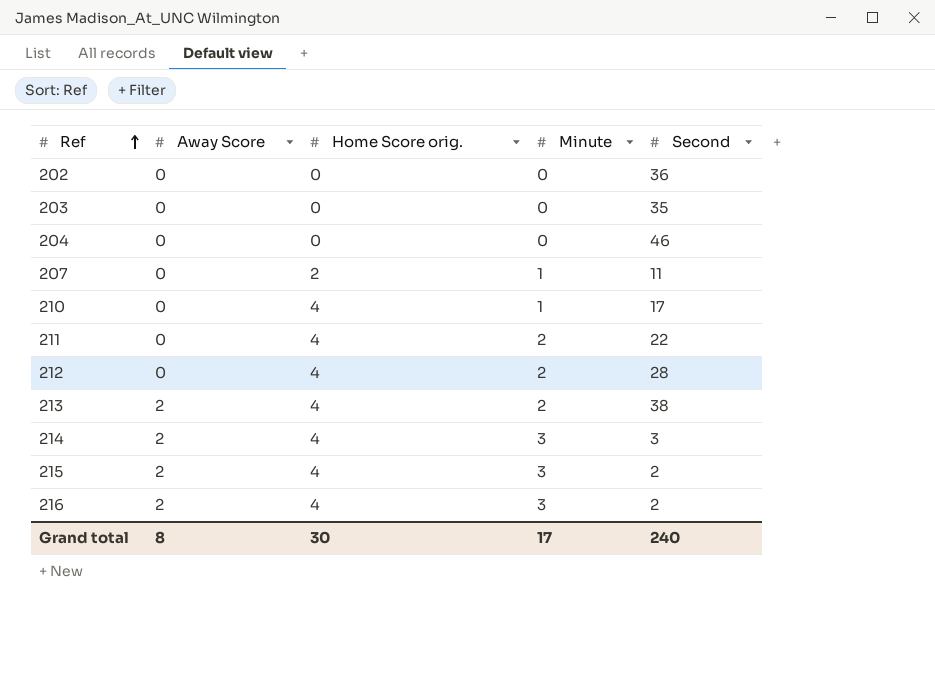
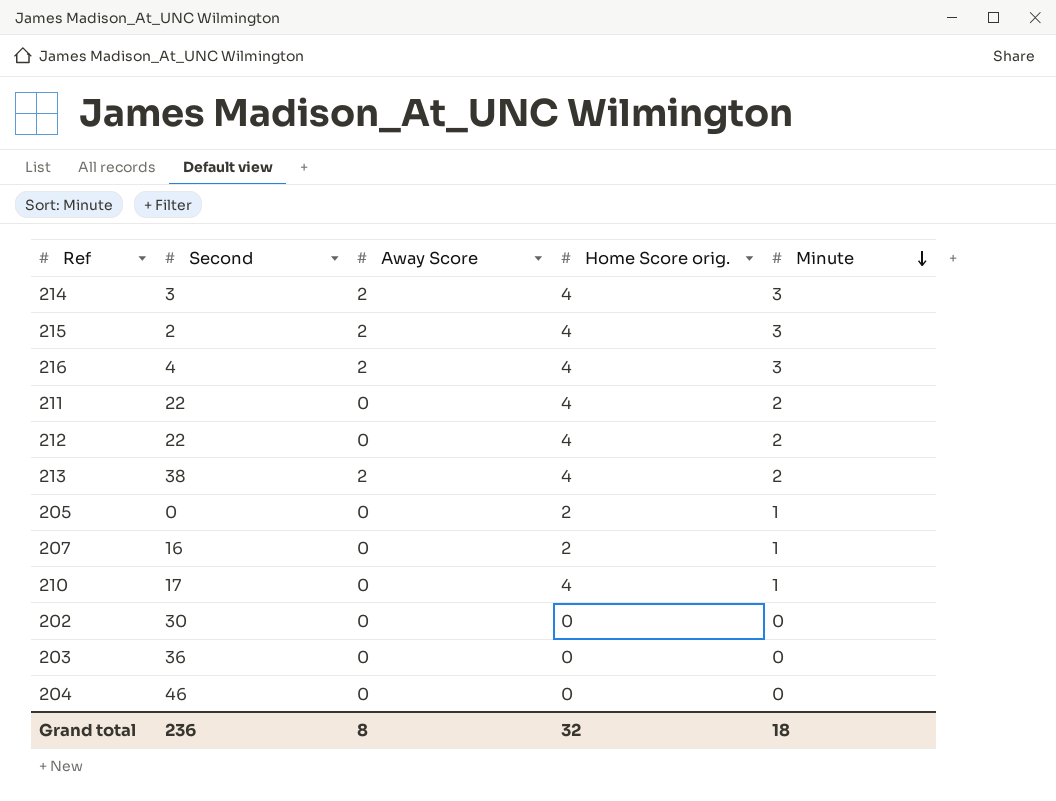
row order: Ref ascending -> Minute descending
column Second | position: 5 -> 2
216 | Second: 2 -> 4
212 | Second: 28 -> 22
row 205: none -> 0 | 0 | 2 | 1
207 | Second: 11 -> 16
202 | Second: 36 -> 30
203 | Second: 35 -> 36
Grand total | Second: 240 -> 236
Grand total | Home Score orig.: 30 -> 32
Grand total | Minute: 17 -> 18

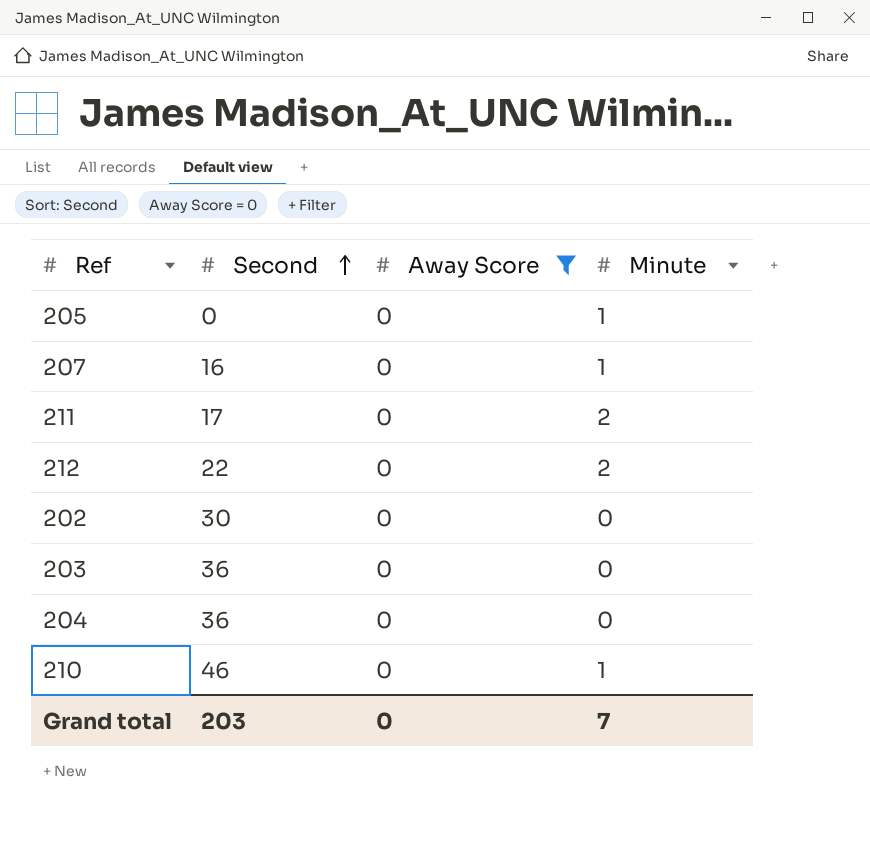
filter: none -> Away Score = 0
row order: Minute descending -> Second ascending
column Home Score orig. | position: 4 -> none
211 | Second: 22 -> 17
204 | Second: 46 -> 36
210 | Second: 17 -> 46
Grand total | Second: 236 -> 203
Grand total | Away Score: 8 -> 0
Grand total | Minute: 18 -> 7

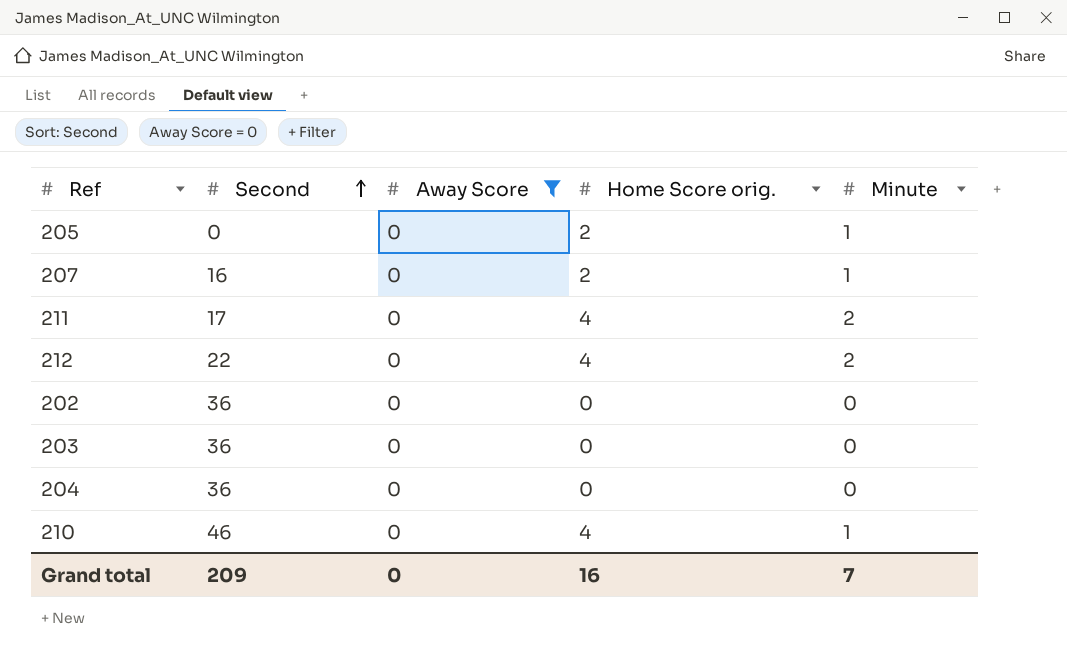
column Home Score orig. | position: none -> 4
202 | Second: 30 -> 36
Grand total | Second: 203 -> 209

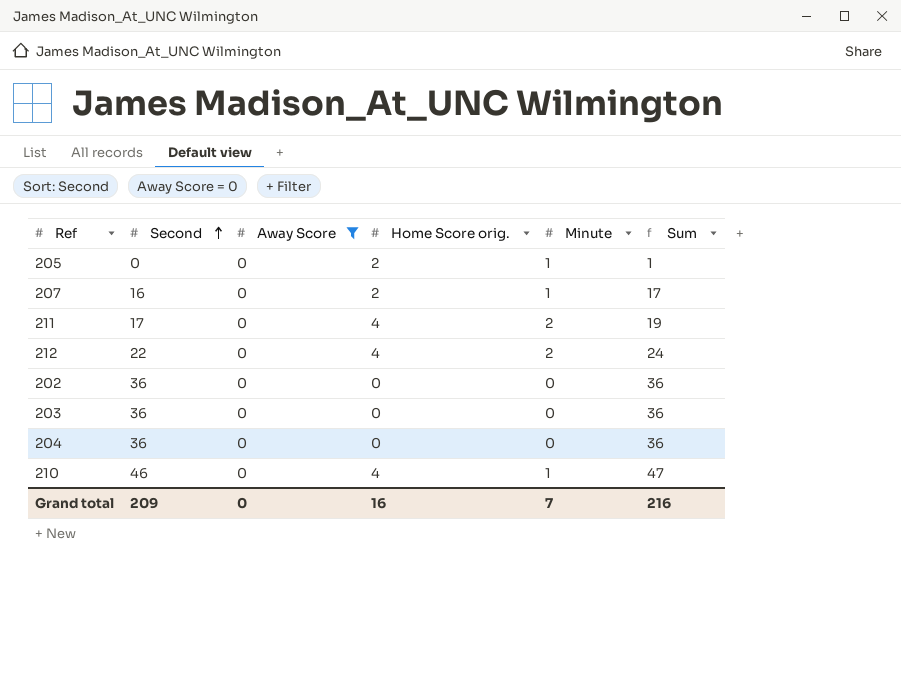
column Sum | formula: none -> [Second] + [Minute]

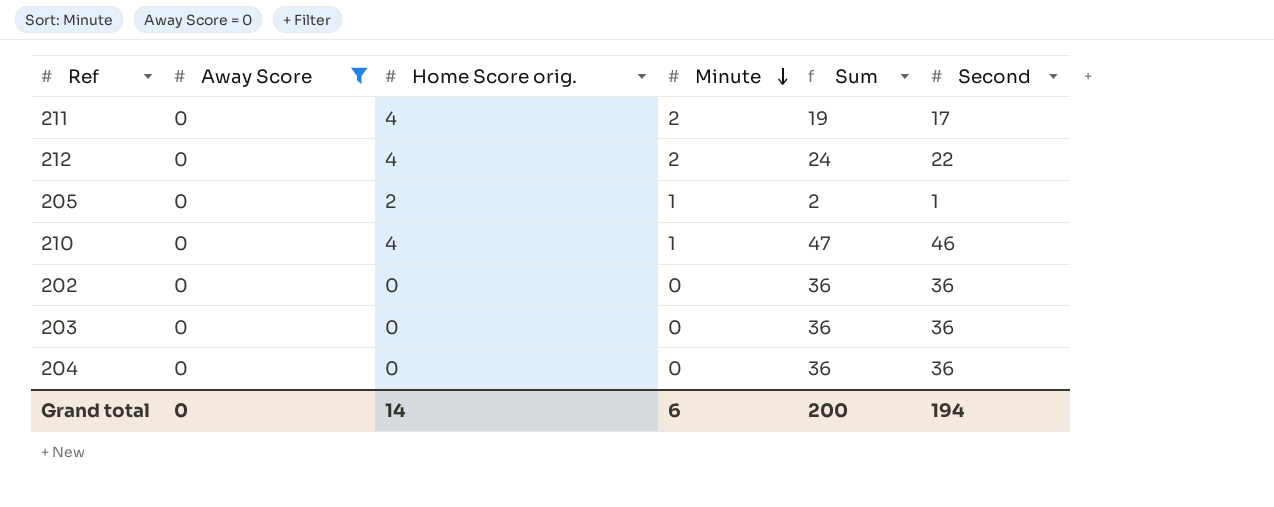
row order: Second ascending -> Minute descending
column Second | position: 2 -> 6
row 207: 16 | 0 | 2 | 1 | 17 -> none
205 | Sum: 1 -> 2
205 | Second: 0 -> 1
Grand total | Home Score orig.: 16 -> 14
Grand total | Minute: 7 -> 6
Grand total | Sum: 216 -> 200
Grand total | Second: 209 -> 194

